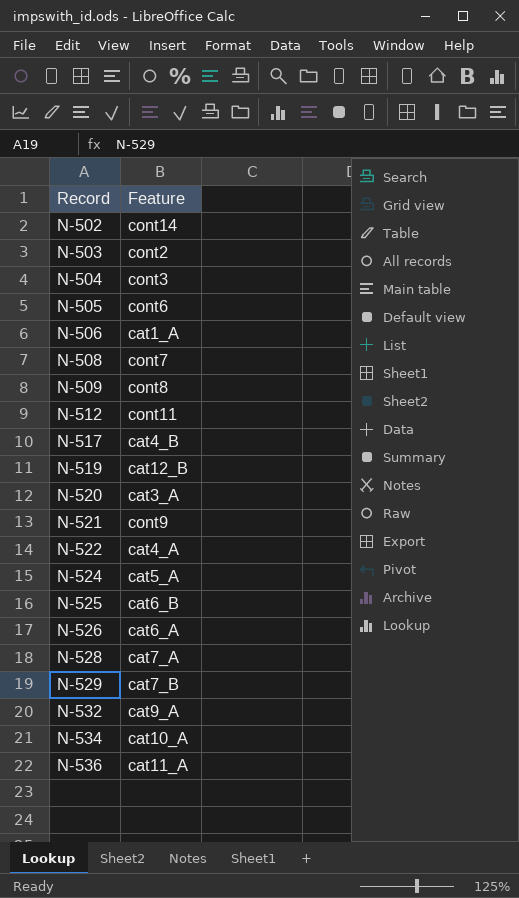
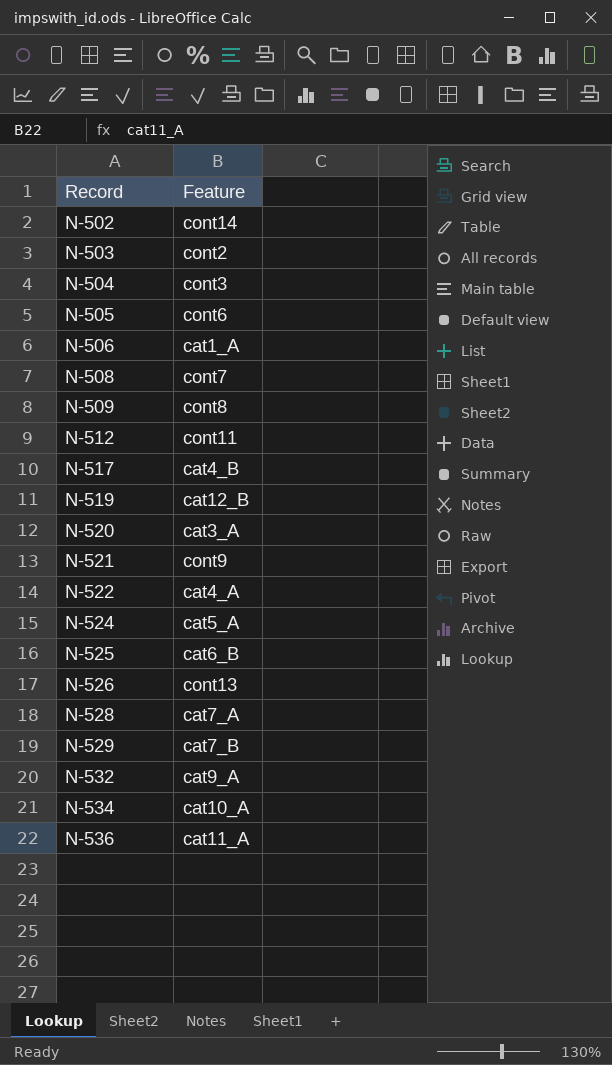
N-526 | Feature: cat6_A -> cont13

